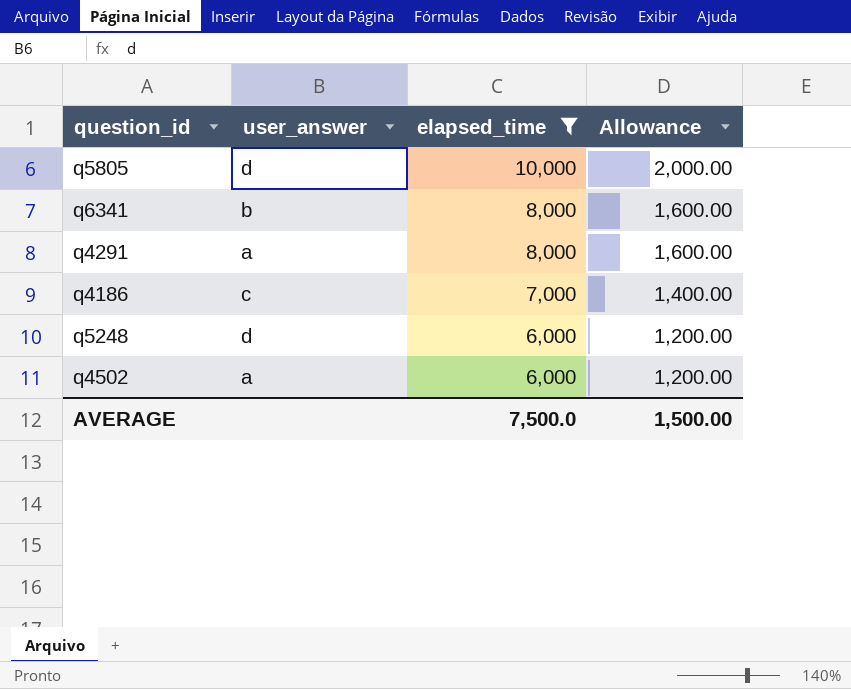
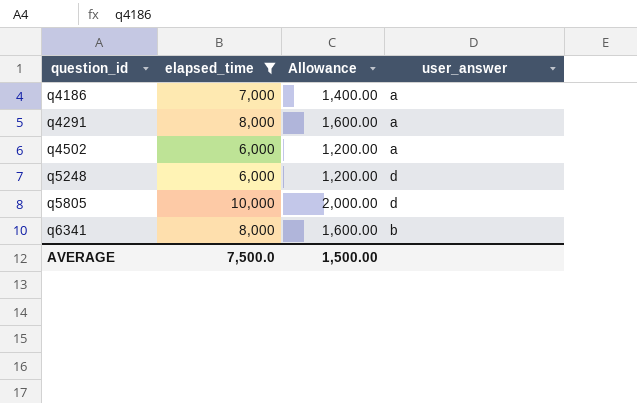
row order: elapsed_time descending -> question_id ascending
column user_answer | position: 2 -> 4
q4186 | user_answer: c -> a

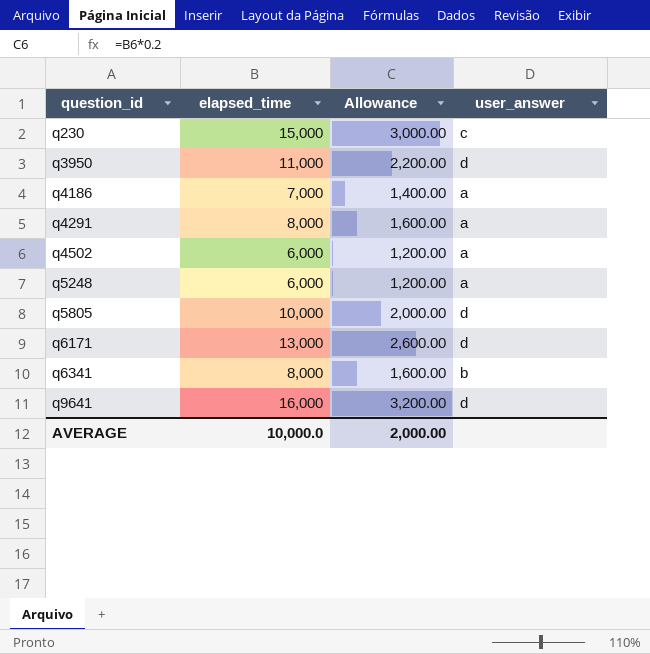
filter: elapsed_time <= 10,000 -> none
q5248 | user_answer: d -> a
AVERAGE | elapsed_time: 7,500.0 -> 10,000.0
AVERAGE | Allowance: 1,500.00 -> 2,000.00

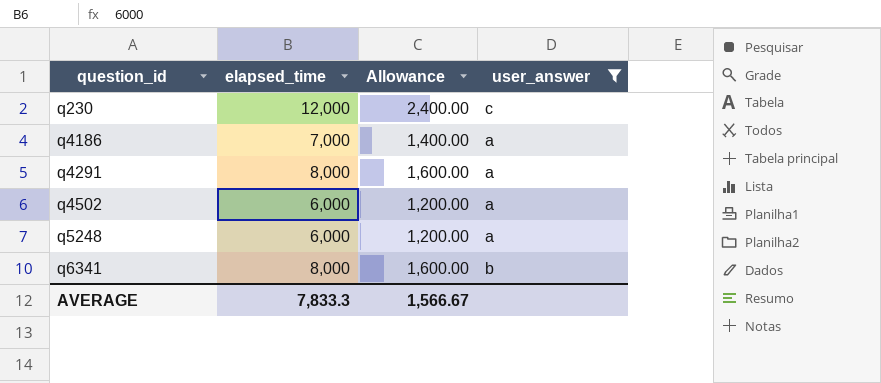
filter: none -> user_answer != d
q230 | elapsed_time: 15,000 -> 12,000
q230 | Allowance: 3,000.00 -> 2,400.00
AVERAGE | elapsed_time: 10,000.0 -> 7,833.3
AVERAGE | Allowance: 2,000.00 -> 1,566.67

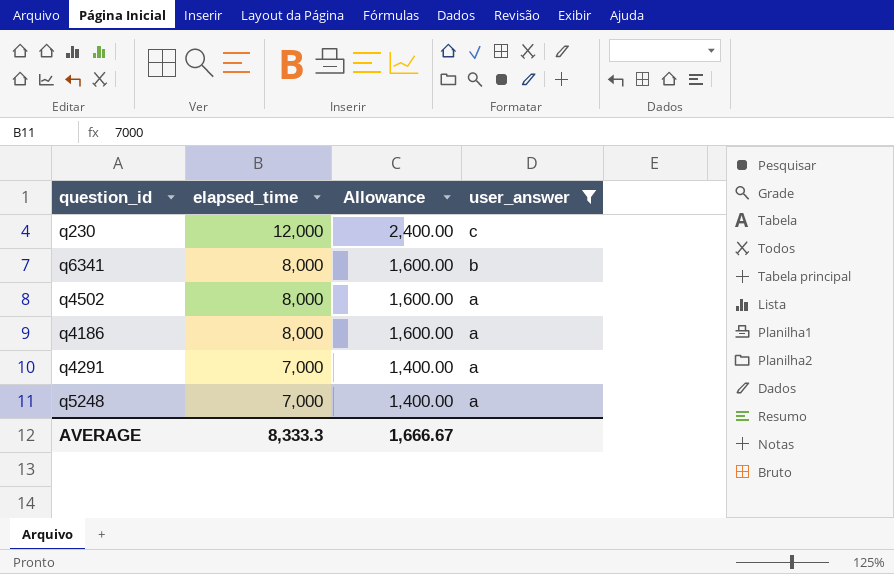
row order: question_id ascending -> elapsed_time descending
q4502 | elapsed_time: 6,000 -> 8,000
q4502 | Allowance: 1,200.00 -> 1,600.00
q4186 | elapsed_time: 7,000 -> 8,000
q4186 | Allowance: 1,400.00 -> 1,600.00
q4291 | elapsed_time: 8,000 -> 7,000
q4291 | Allowance: 1,600.00 -> 1,400.00
q5248 | elapsed_time: 6,000 -> 7,000
q5248 | Allowance: 1,200.00 -> 1,400.00
AVERAGE | elapsed_time: 7,833.3 -> 8,333.3
AVERAGE | Allowance: 1,566.67 -> 1,666.67

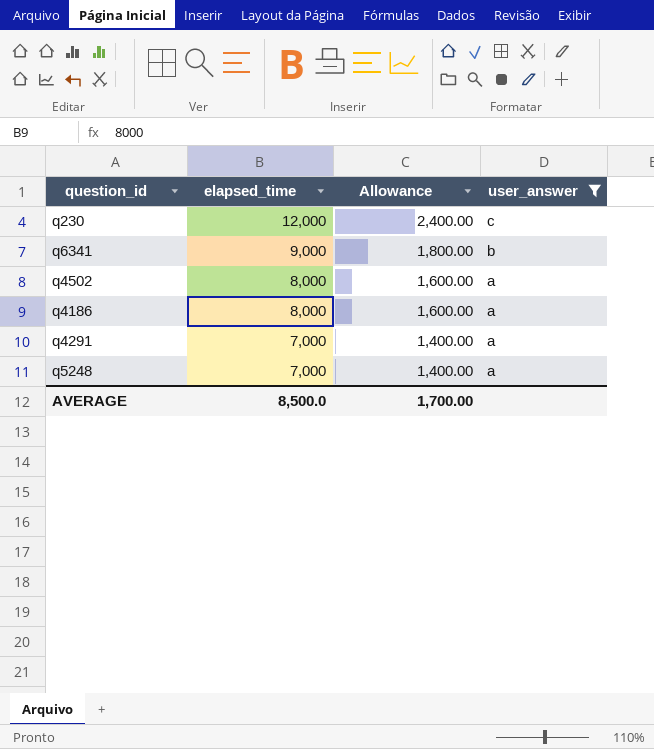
q6341 | elapsed_time: 8,000 -> 9,000
q6341 | Allowance: 1,600.00 -> 1,800.00
AVERAGE | elapsed_time: 8,333.3 -> 8,500.0
AVERAGE | Allowance: 1,666.67 -> 1,700.00

